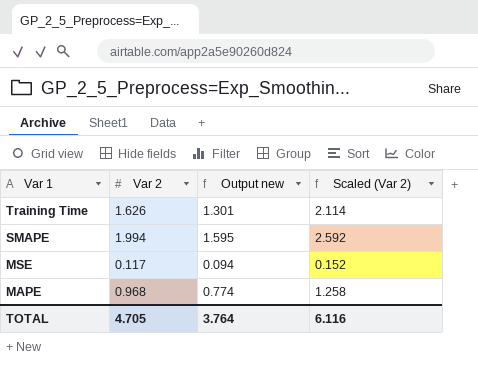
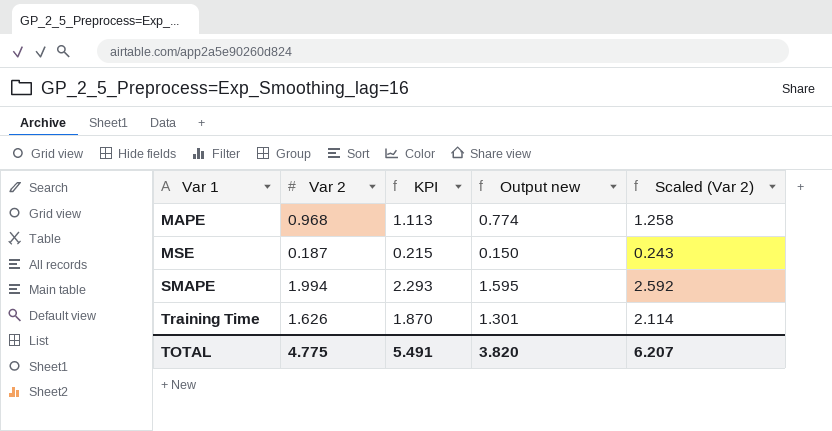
row order: Var 1 descending -> Var 1 ascending
column KPI | formula: none -> [Var 2] * 1.15
MSE | Var 2: 0.117 -> 0.187
MSE | Output new: 0.094 -> 0.150
MSE | Scaled (Var 2): 0.152 -> 0.243
TOTAL | Var 2: 4.705 -> 4.775
TOTAL | Output new: 3.764 -> 3.820
TOTAL | Scaled (Var 2): 6.116 -> 6.207

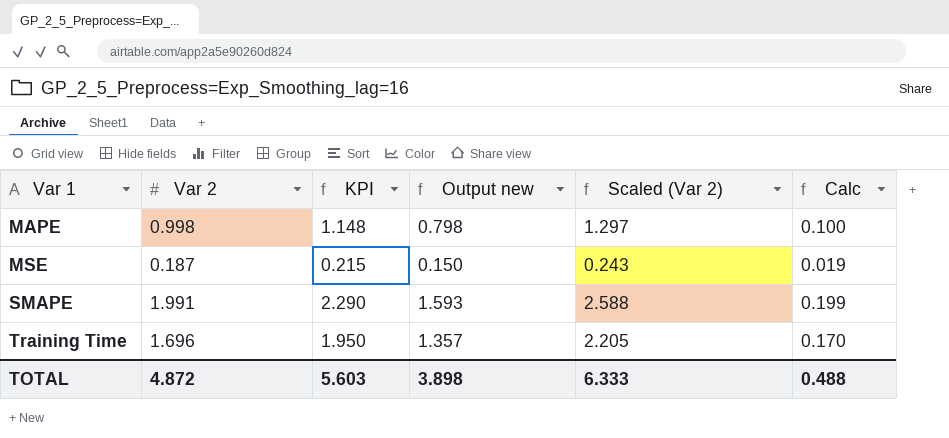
column Calc | formula: none -> [Var 2] * 0.1
MAPE | Var 2: 0.968 -> 0.998
MAPE | KPI: 1.113 -> 1.148
MAPE | Output new: 0.774 -> 0.798
MAPE | Scaled (Var 2): 1.258 -> 1.297
SMAPE | Var 2: 1.994 -> 1.991
SMAPE | KPI: 2.293 -> 2.290
SMAPE | Output new: 1.595 -> 1.593
SMAPE | Scaled (Var 2): 2.592 -> 2.588
Training Time | Var 2: 1.626 -> 1.696
Training Time | KPI: 1.870 -> 1.950
Training Time | Output new: 1.301 -> 1.357
Training Time | Scaled (Var 2): 2.114 -> 2.205
TOTAL | Var 2: 4.775 -> 4.872
TOTAL | KPI: 5.491 -> 5.603
TOTAL | Output new: 3.820 -> 3.898
TOTAL | Scaled (Var 2): 6.207 -> 6.333

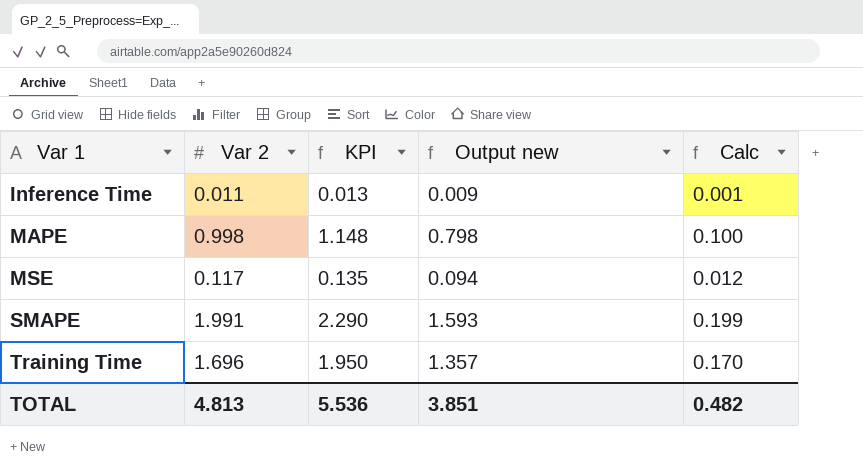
column Scaled (Var 2) | formula: [Var 2] * 1.3 -> none
row Inference Time: none -> 0.011 | 0.013 | 0.009 | 0.001
MSE | Var 2: 0.187 -> 0.117
MSE | KPI: 0.215 -> 0.135
MSE | Output new: 0.150 -> 0.094
MSE | Calc: 0.019 -> 0.012
TOTAL | Var 2: 4.872 -> 4.813
TOTAL | KPI: 5.603 -> 5.536
TOTAL | Output new: 3.898 -> 3.851
TOTAL | Calc: 0.488 -> 0.482

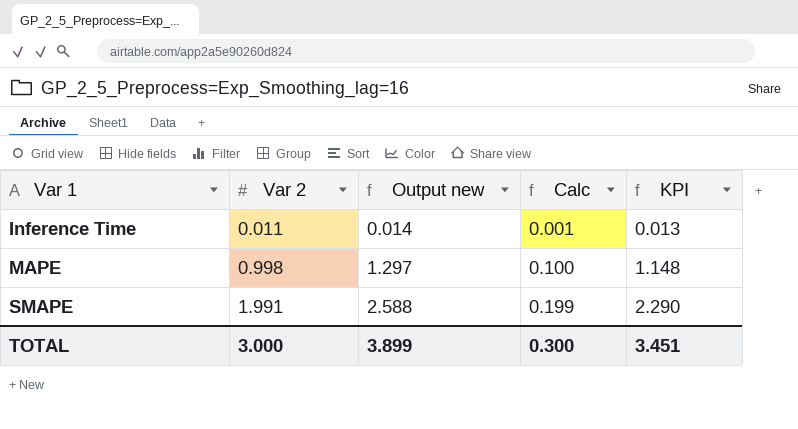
column Output new | formula: [Var 2] * 0.8 -> [Var 2] * 1.3
column KPI | position: 3 -> 5
row MSE: 0.117 | 0.135 | 0.094 | 0.012 -> none
row Training Time: 1.696 | 1.950 | 1.357 | 0.170 -> none
TOTAL | Var 2: 4.813 -> 3.000
TOTAL | Output new: 3.851 -> 3.899
TOTAL | Calc: 0.482 -> 0.300
TOTAL | KPI: 5.536 -> 3.451

